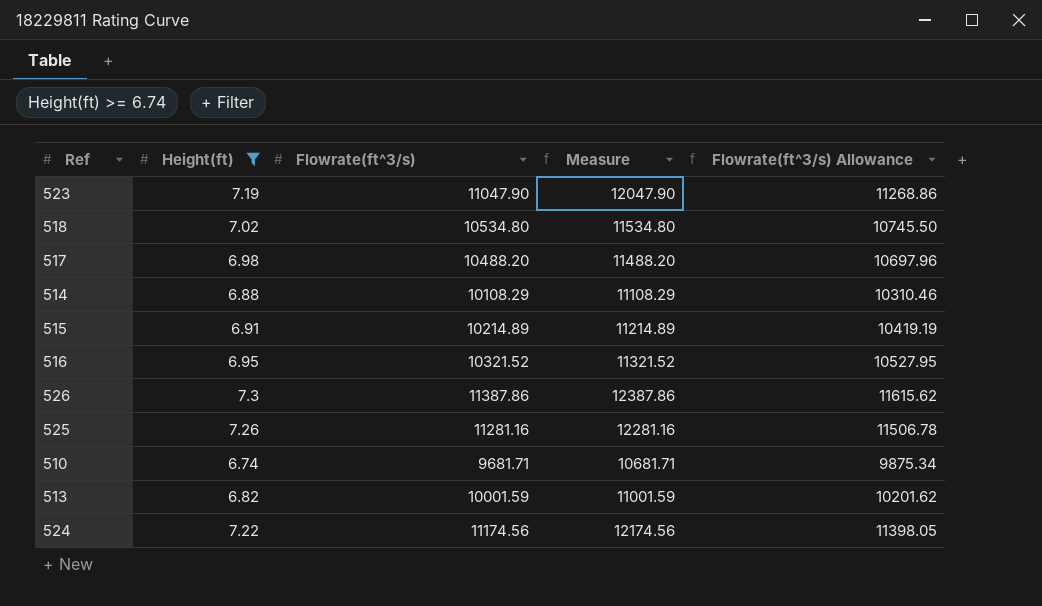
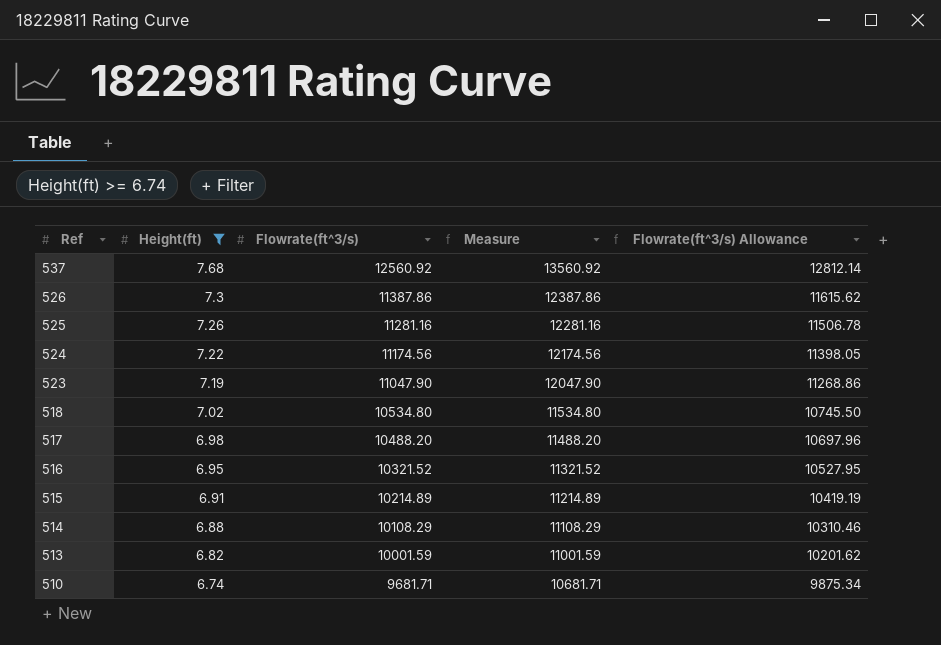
row order: none -> Ref descending
row 537: none -> 7.68 | 12560.92 | 13560.92 | 12812.14

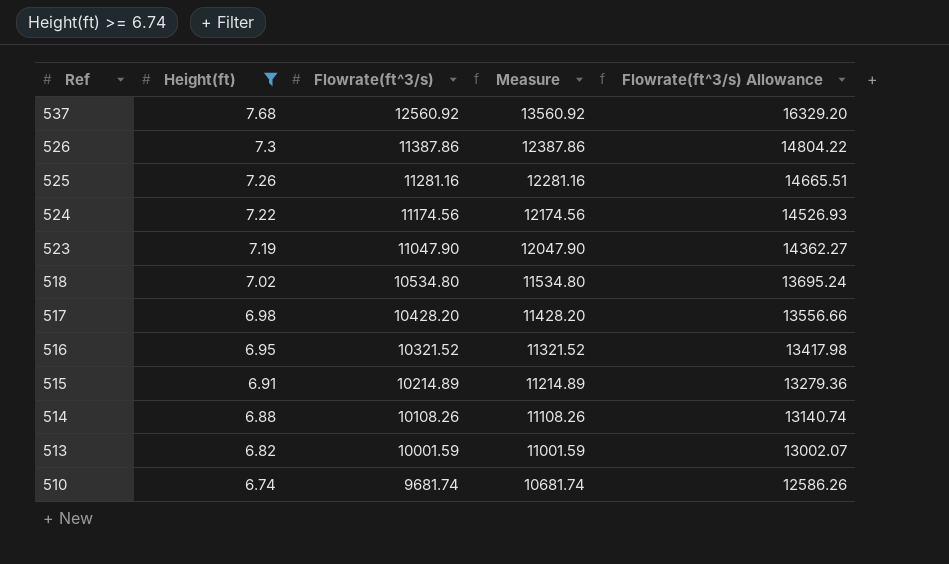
column Flowrate(ft^3/s) Allowance | formula: [Flowrate(ft^3/s)] * 1.02 -> [Flowrate(ft^3/s)] * 1.3
517 | Flowrate(ft^3/s): 10488.20 -> 10428.20
517 | Measure: 11488.20 -> 11428.20
514 | Flowrate(ft^3/s): 10108.29 -> 10108.26
514 | Measure: 11108.29 -> 11108.26
510 | Flowrate(ft^3/s): 9681.71 -> 9681.74
510 | Measure: 10681.71 -> 10681.74

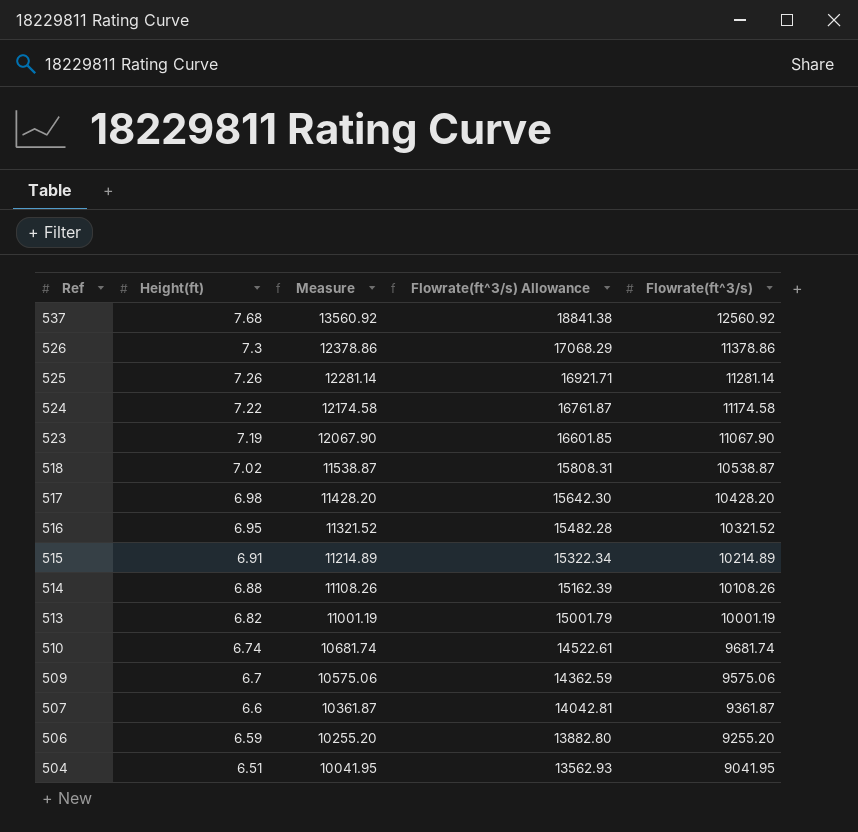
filter: Height(ft) >= 6.74 -> none
column Flowrate(ft^3/s) Allowance | formula: [Flowrate(ft^3/s)] * 1.3 -> [Flowrate(ft^3/s)] * 1.5
column Flowrate(ft^3/s) | position: 3 -> 5
526 | Measure: 12387.86 -> 12378.86
526 | Flowrate(ft^3/s): 11387.86 -> 11378.86
525 | Measure: 12281.16 -> 12281.14
525 | Flowrate(ft^3/s): 11281.16 -> 11281.14
524 | Measure: 12174.56 -> 12174.58
524 | Flowrate(ft^3/s): 11174.56 -> 11174.58
523 | Measure: 12047.90 -> 12067.90
523 | Flowrate(ft^3/s): 11047.90 -> 11067.90
518 | Measure: 11534.80 -> 11538.87
518 | Flowrate(ft^3/s): 10534.80 -> 10538.87
513 | Measure: 11001.59 -> 11001.19
513 | Flowrate(ft^3/s): 10001.59 -> 10001.19

